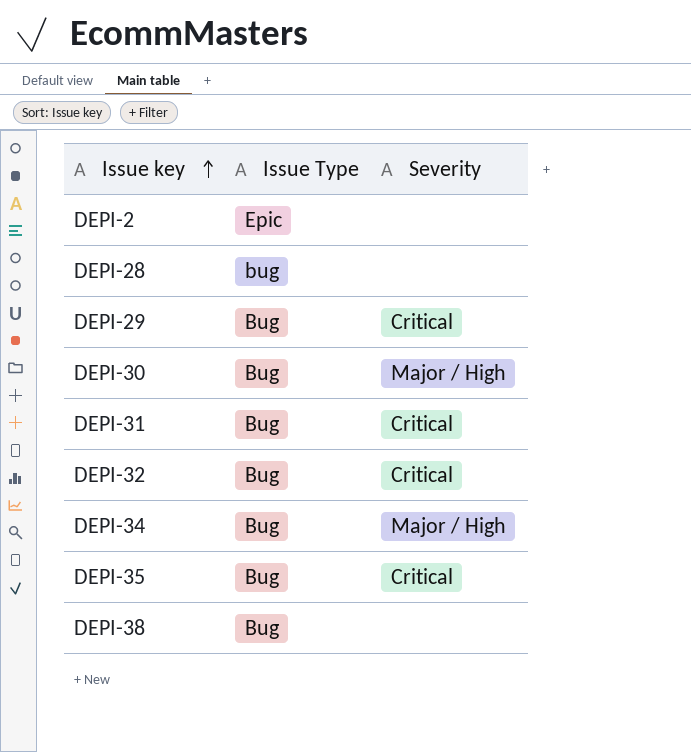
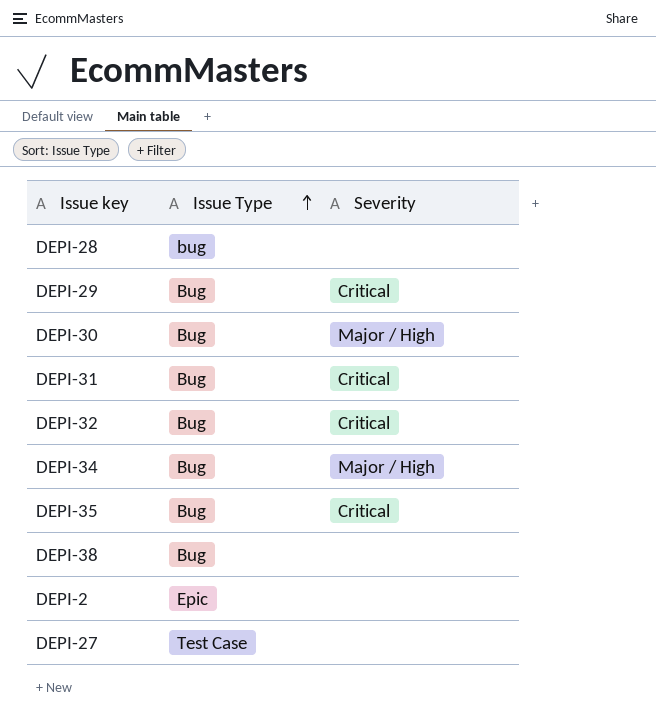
row order: Issue key ascending -> Issue Type ascending
row DEPI-27: none -> Test Case | none

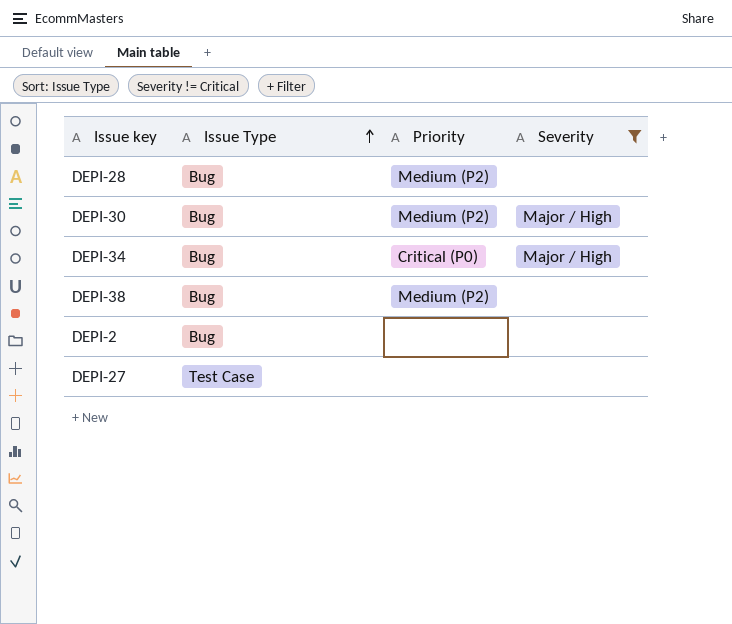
filter: none -> Severity != Critical
column Priority | position: none -> 3
DEPI-28 | Issue Type: bug -> Bug
DEPI-2 | Issue Type: Epic -> Bug

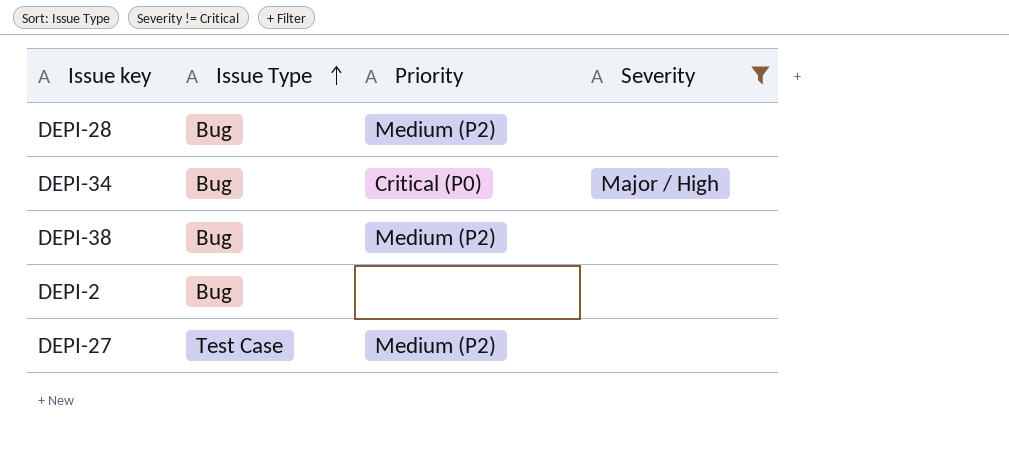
row DEPI-30: Bug | Medium (P2) | Major / High -> none
DEPI-27 | Priority: none -> Medium (P2)

